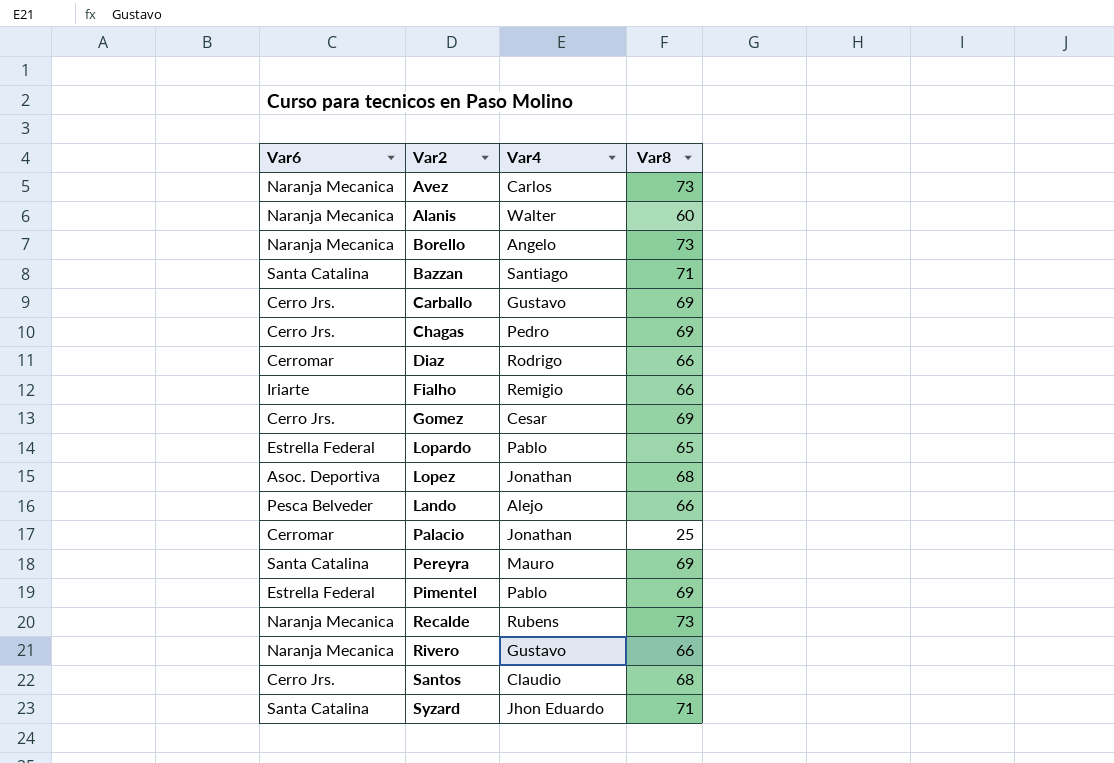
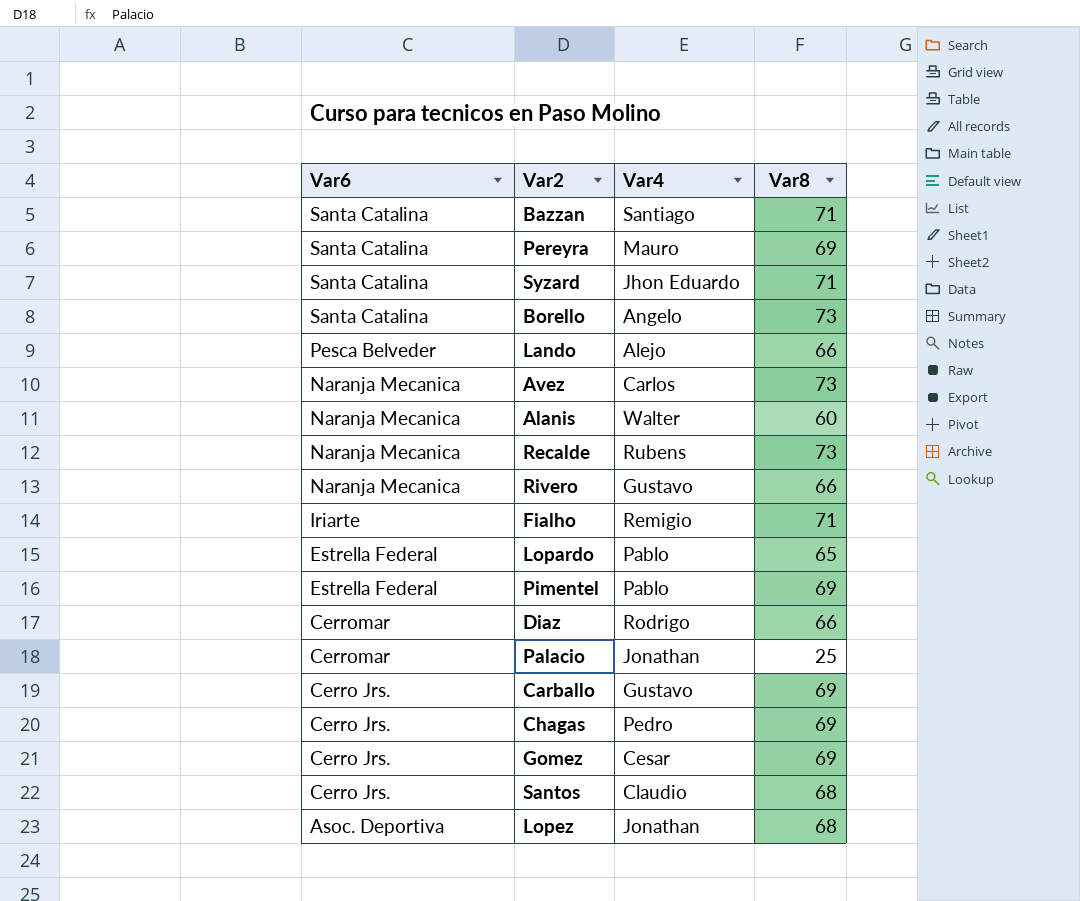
row order: none -> Var6 descending
Borello | Var6: Naranja Mecanica -> Santa Catalina
Fialho | Var8: 66 -> 71

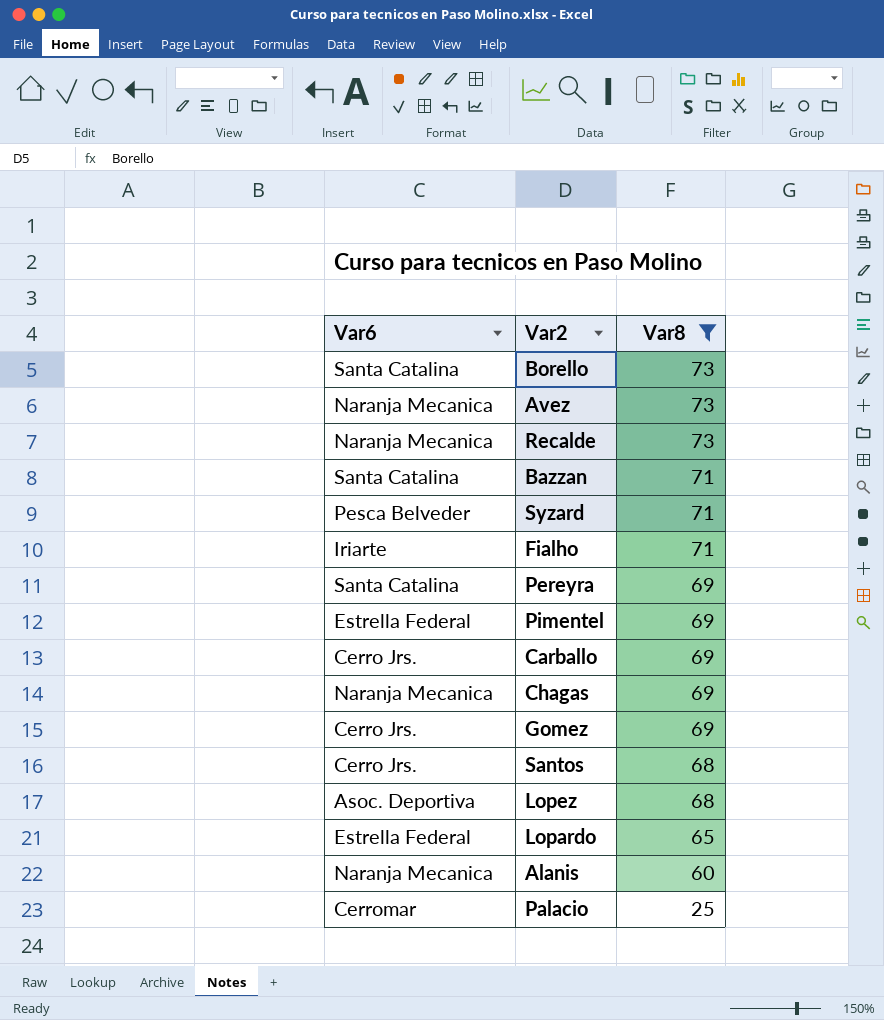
filter: none -> Var8 != 66
row order: Var6 descending -> Var8 descending
column Var4 | position: 3 -> none
Syzard | Var6: Santa Catalina -> Pesca Belveder
Chagas | Var6: Cerro Jrs. -> Naranja Mecanica

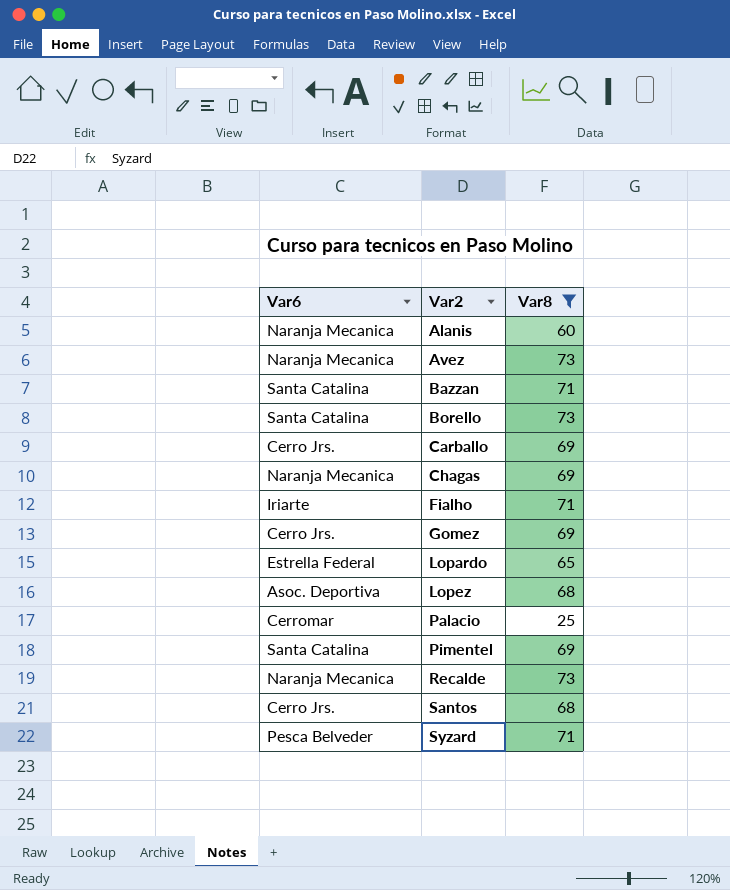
row order: Var8 descending -> Var2 ascending
row Pereyra: Santa Catalina | 69 -> none
Pimentel | Var6: Estrella Federal -> Santa Catalina

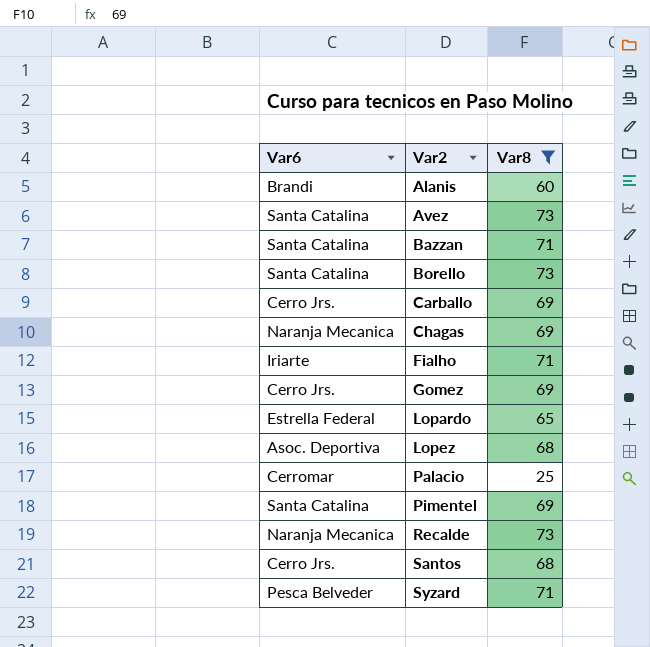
Alanis | Var6: Naranja Mecanica -> Brandi
Avez | Var6: Naranja Mecanica -> Santa Catalina

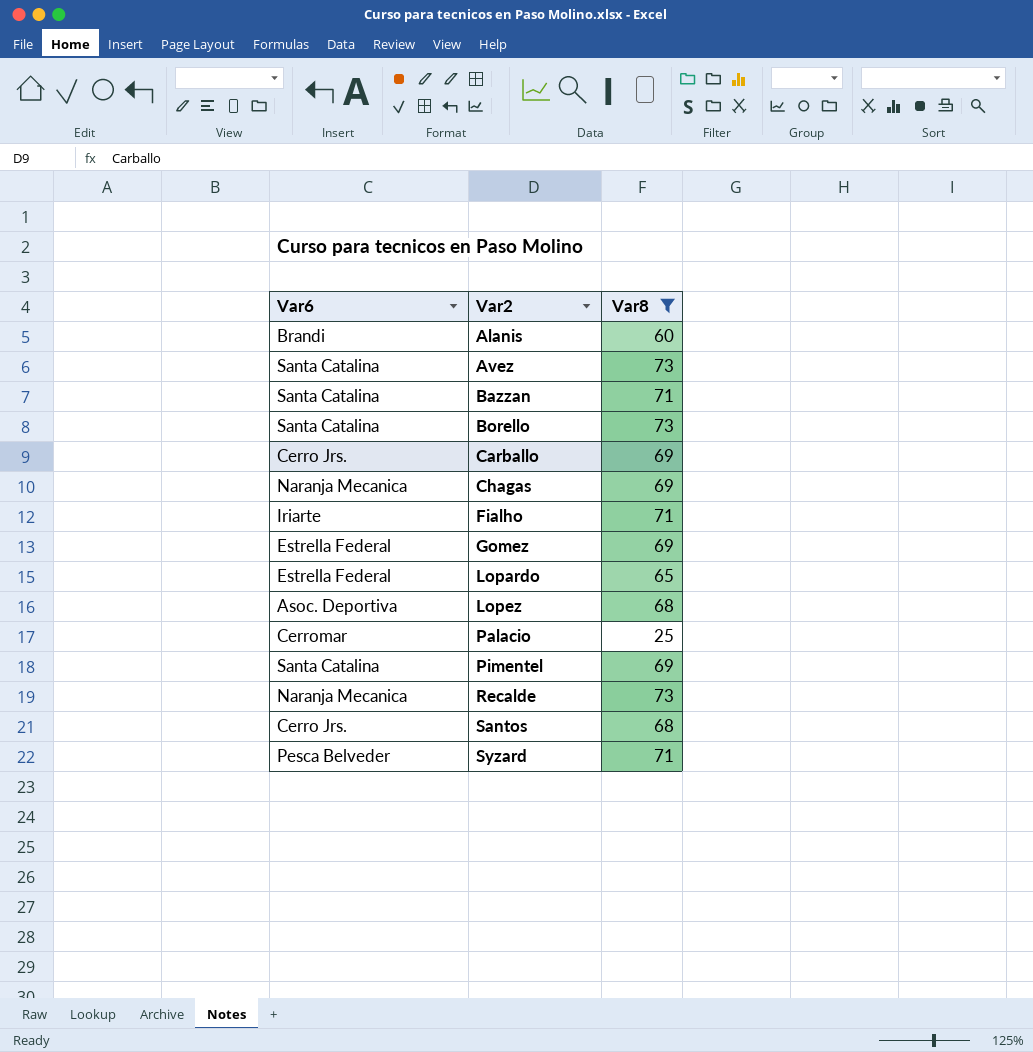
Gomez | Var6: Cerro Jrs. -> Estrella Federal

